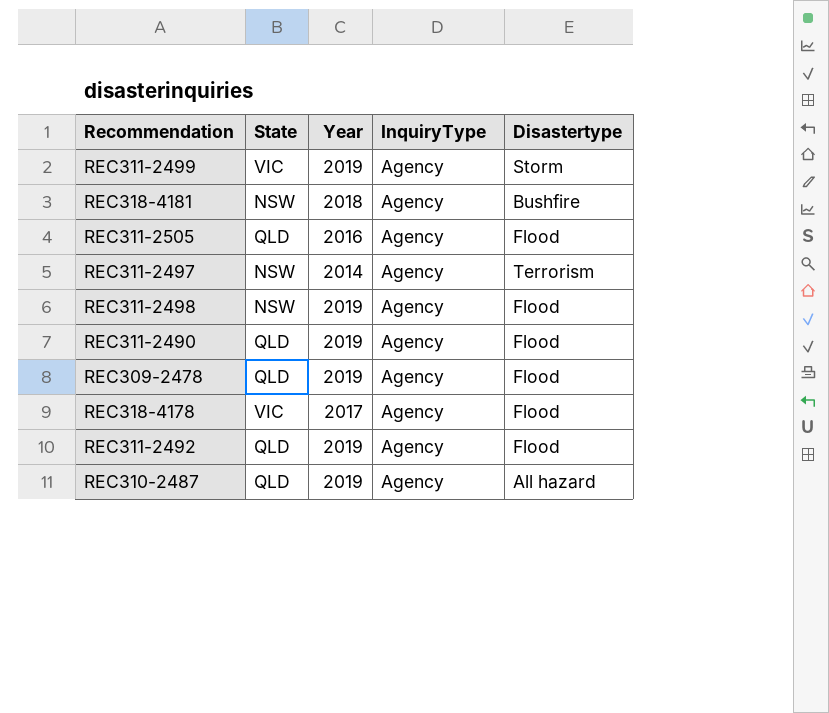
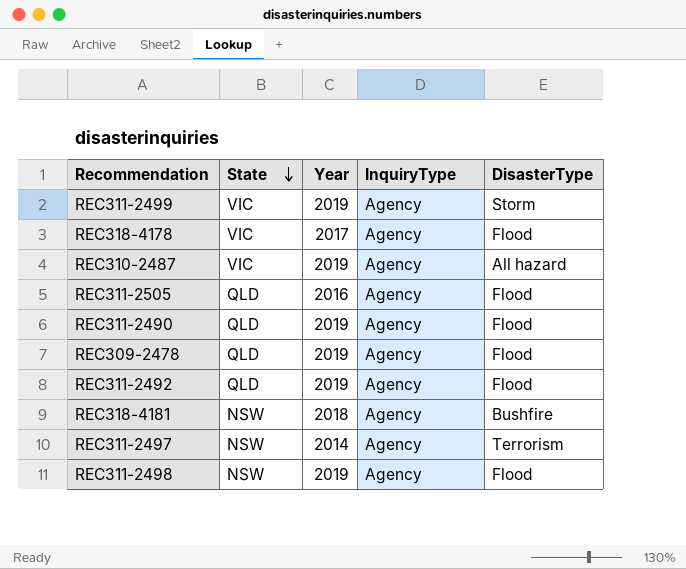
row order: none -> State descending
column name: Disastertype -> DisasterType
REC310-2487 | State: QLD -> VIC

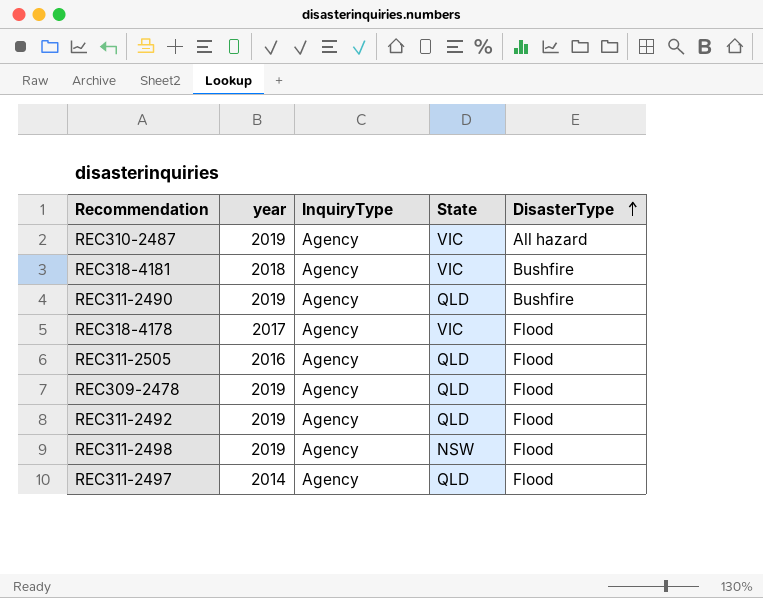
row order: State descending -> DisasterType ascending
column name: Year -> year
column State | position: 2 -> 4
row REC311-2499: VIC | 2019 | Agency | Storm -> none
REC318-4181 | State: NSW -> VIC
REC311-2490 | DisasterType: Flood -> Bushfire
REC311-2497 | State: NSW -> QLD
REC311-2497 | DisasterType: Terrorism -> Flood

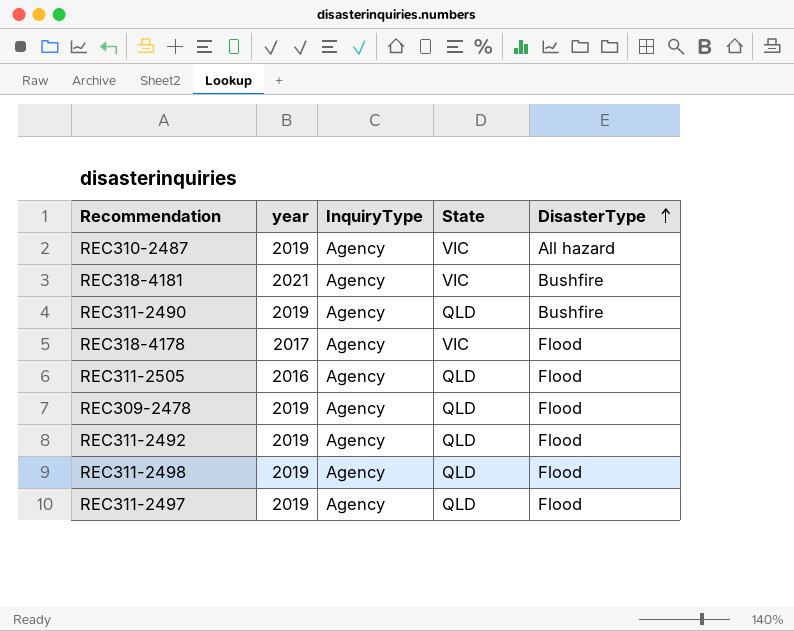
REC318-4181 | year: 2018 -> 2021
REC311-2498 | State: NSW -> QLD
REC311-2497 | year: 2014 -> 2019

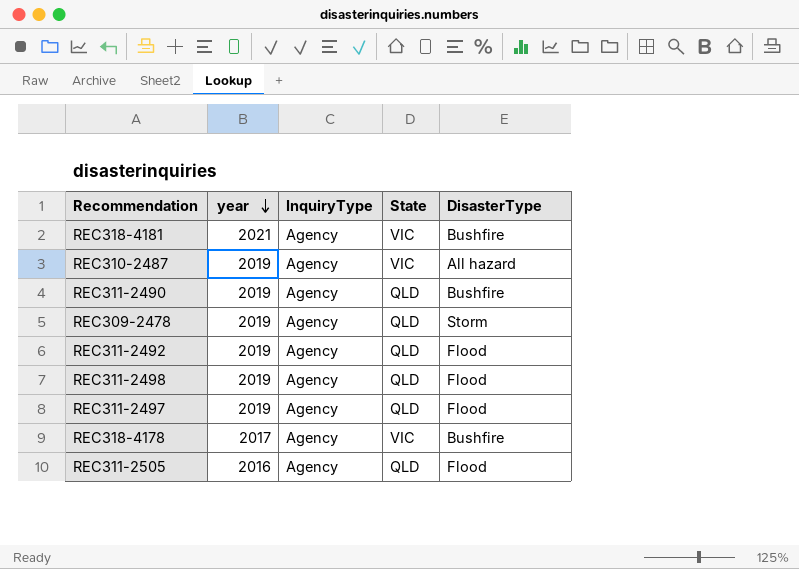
row order: DisasterType ascending -> year descending
REC309-2478 | DisasterType: Flood -> Storm
REC318-4178 | DisasterType: Flood -> Bushfire

